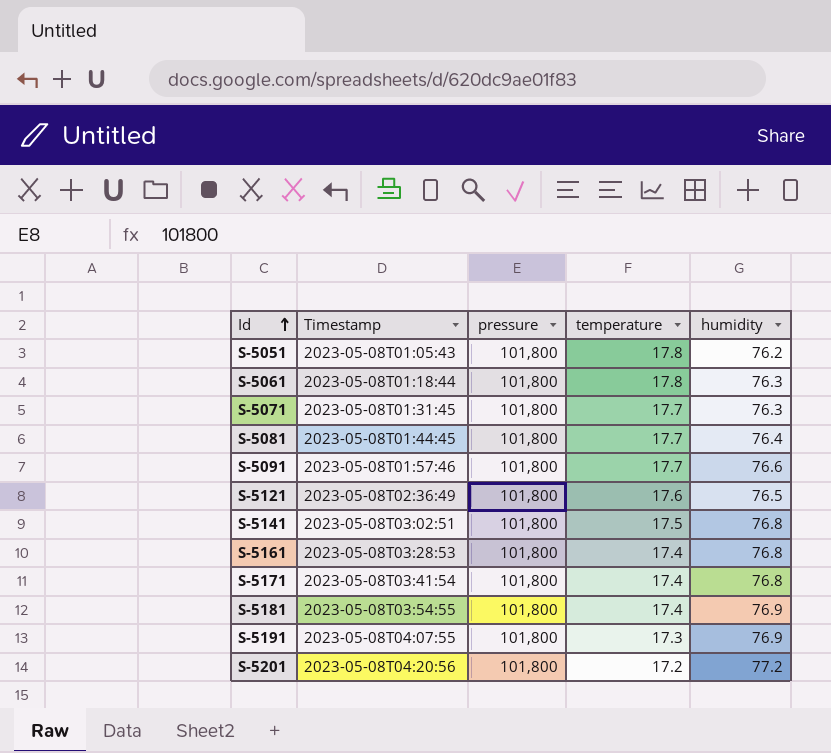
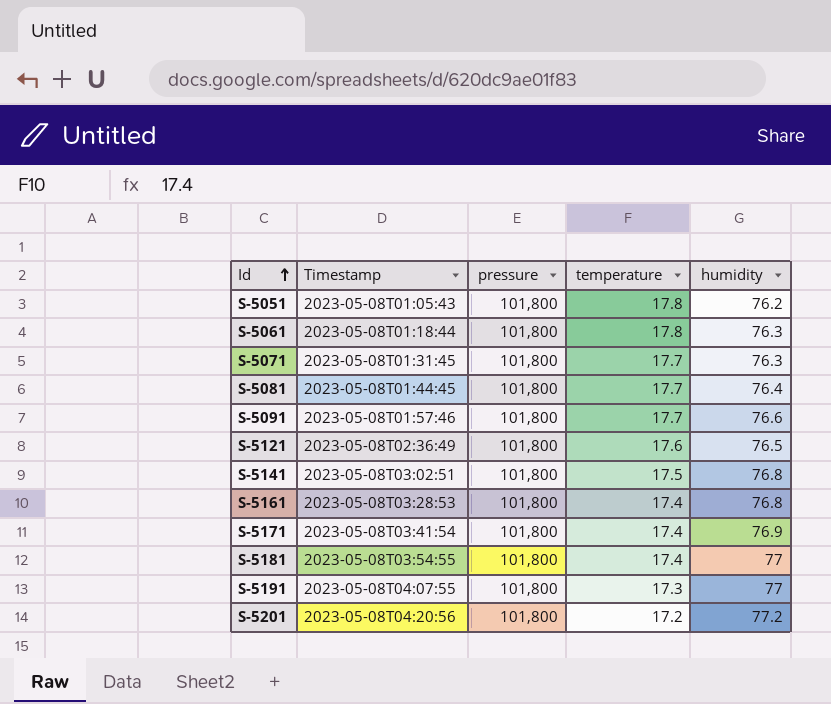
S-5171 | humidity: 76.8 -> 76.9
S-5181 | humidity: 76.9 -> 77
S-5191 | humidity: 76.9 -> 77

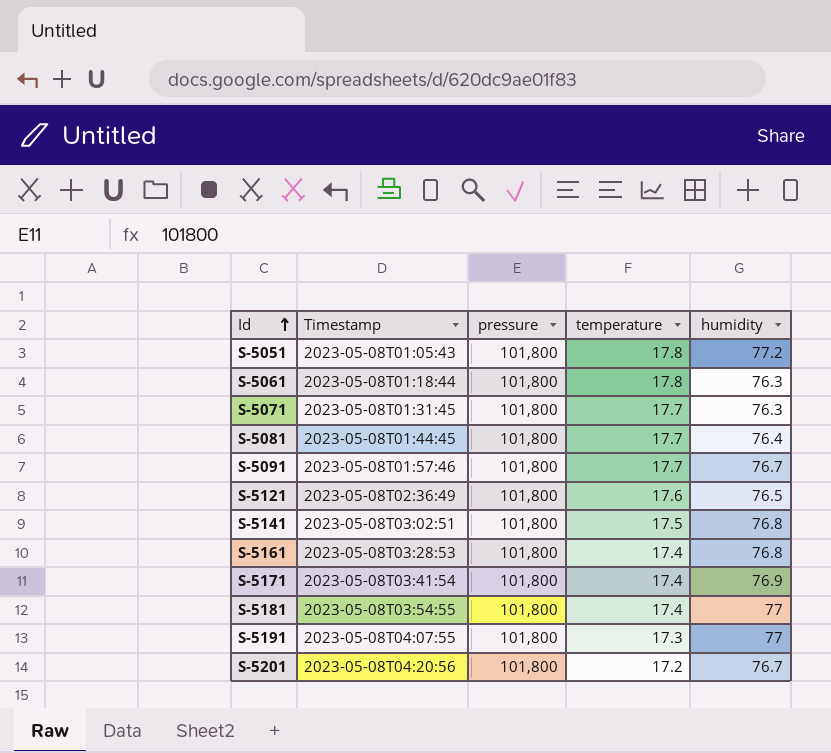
S-5051 | humidity: 76.2 -> 77.2
S-5091 | humidity: 76.6 -> 76.7
S-5201 | humidity: 77.2 -> 76.7

